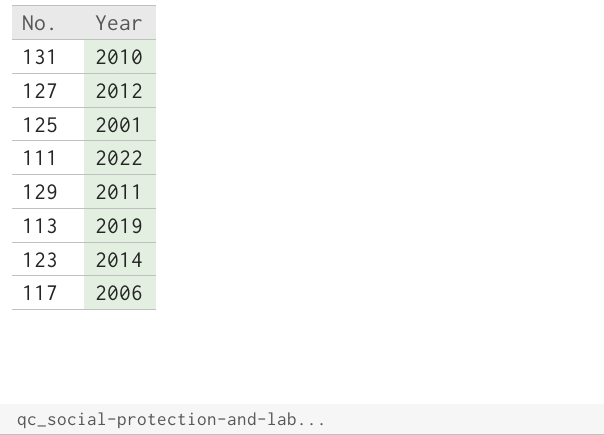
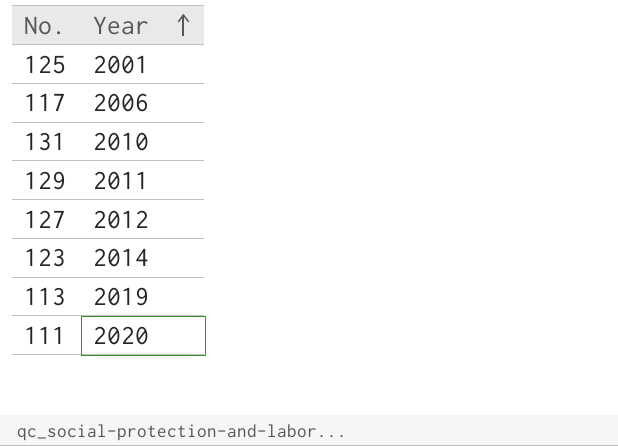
row order: none -> Year ascending
111 | Year: 2022 -> 2020

